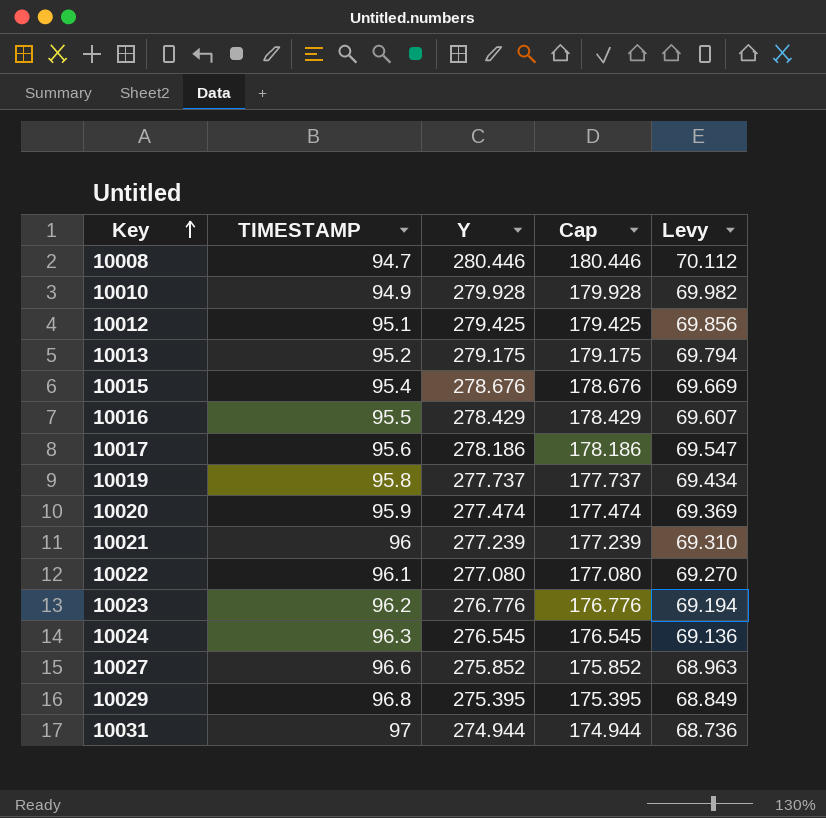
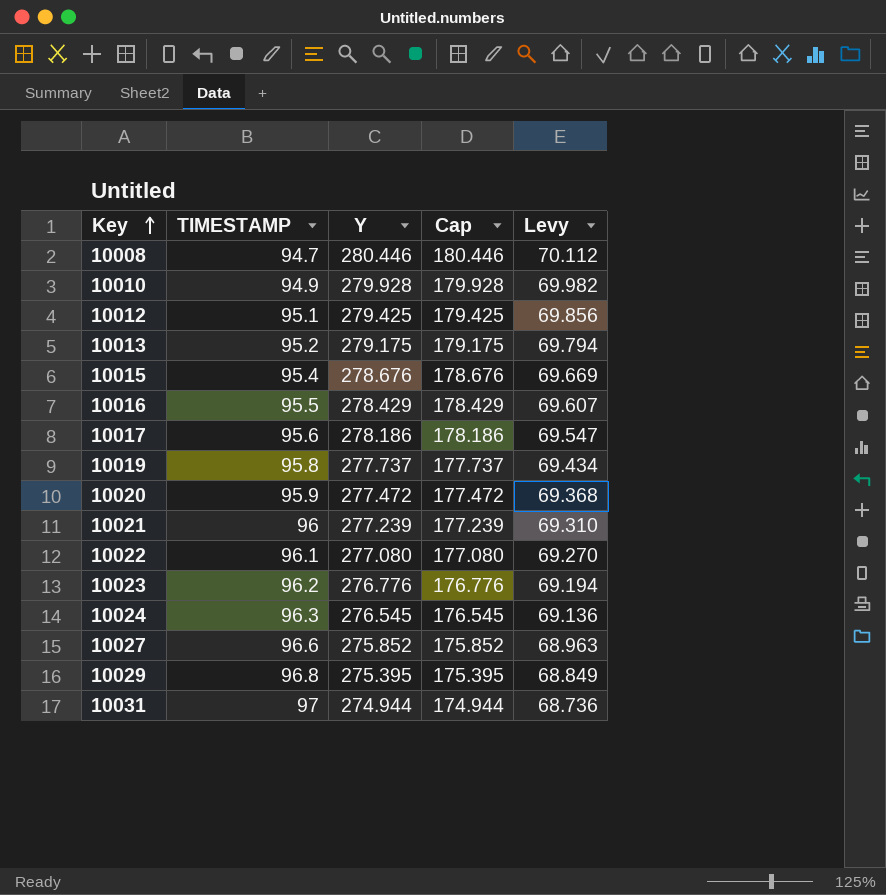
10020 | Y: 277.474 -> 277.472
10020 | Cap: 177.474 -> 177.472
10020 | Levy: 69.369 -> 69.368

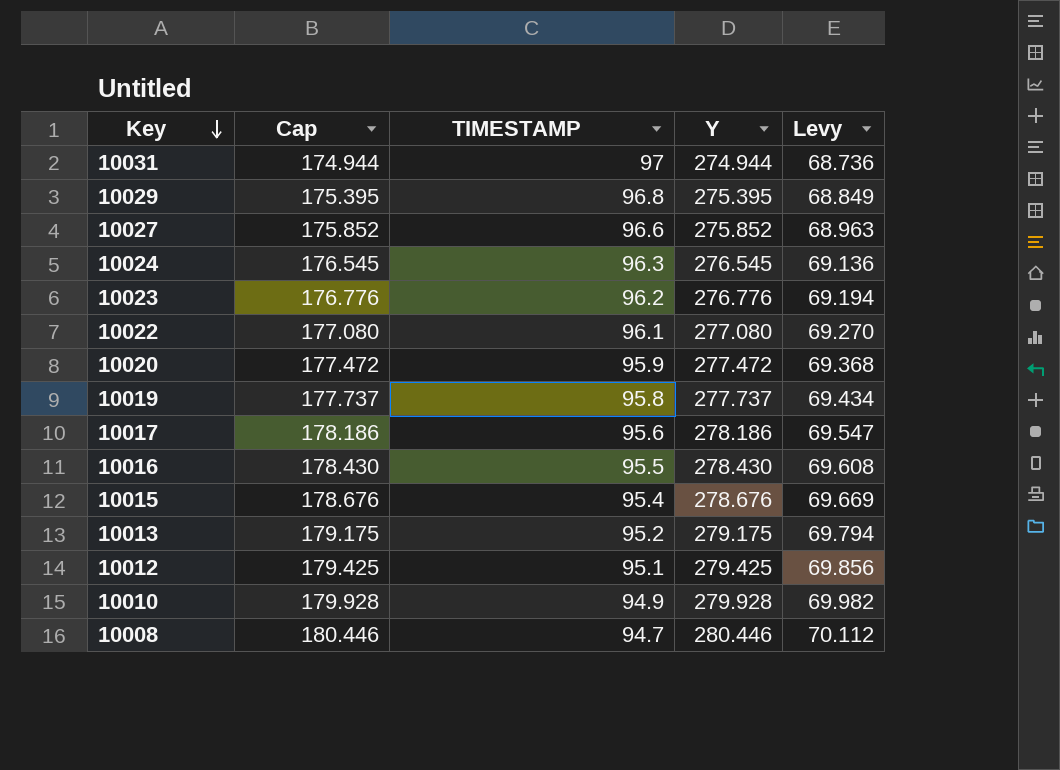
row order: Key ascending -> Key descending
column Cap | position: 4 -> 2
row 10021: 96 | 277.239 | 177.239 | 69.310 -> none
10016 | Cap: 178.429 -> 178.430
10016 | Y: 278.429 -> 278.430
10016 | Levy: 69.607 -> 69.608

